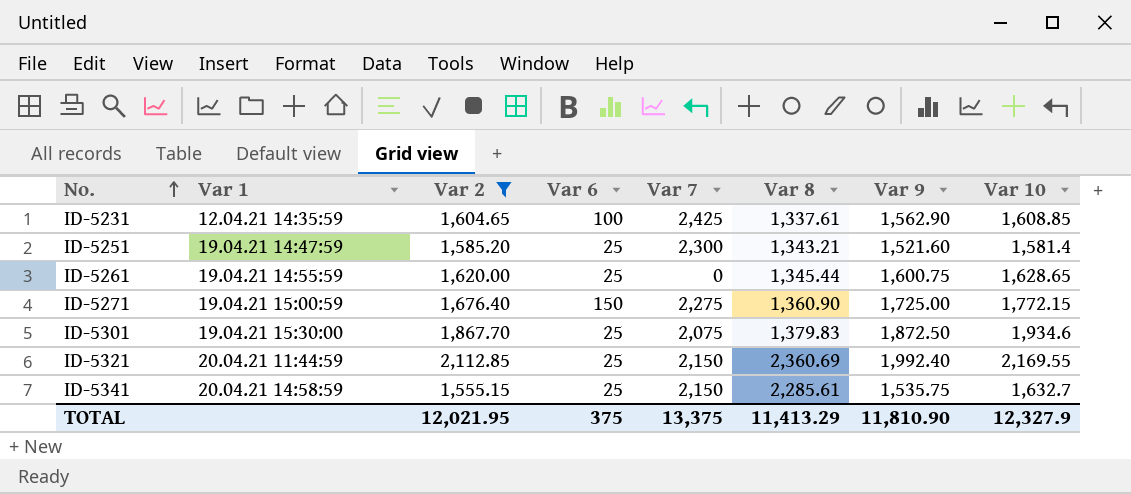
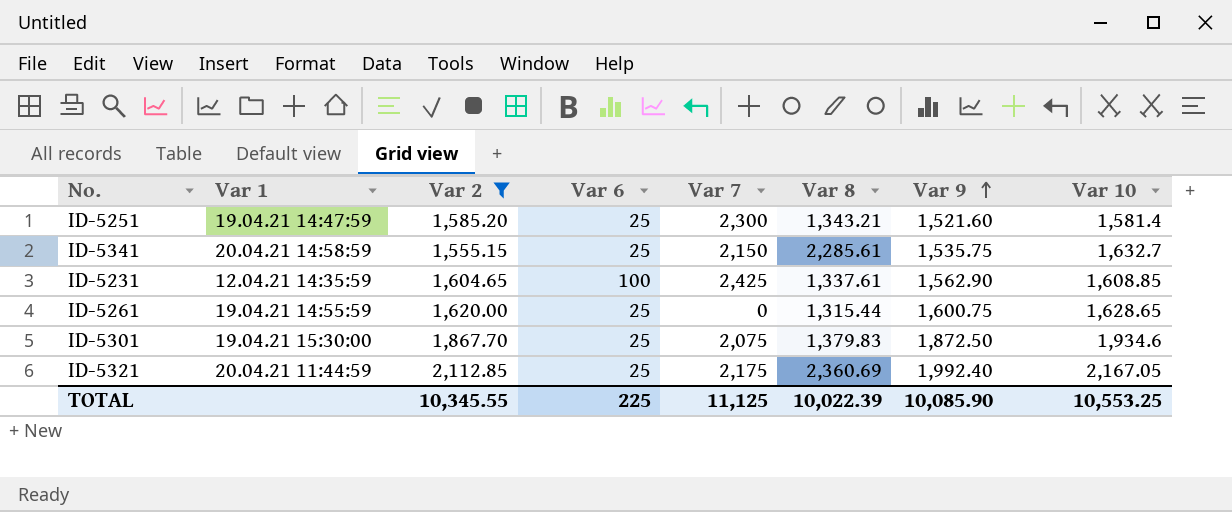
row order: No. ascending -> Var 9 ascending
row ID-5271: 19.04.21 15:00:59 | 1,676.40 | 150 | 2,275 | 1,360.90 | 1,725.00 | 1,772.15 -> none
ID-5261 | Var 8: 1,345.44 -> 1,315.44
ID-5321 | Var 7: 2,150 -> 2,175
ID-5321 | Var 10: 2,169.55 -> 2,167.05
TOTAL | Var 2: 12,021.95 -> 10,345.55
TOTAL | Var 6: 375 -> 225
TOTAL | Var 7: 13,375 -> 11,125
TOTAL | Var 8: 11,413.29 -> 10,022.39
TOTAL | Var 9: 11,810.90 -> 10,085.90
TOTAL | Var 10: 12,327.9 -> 10,553.25

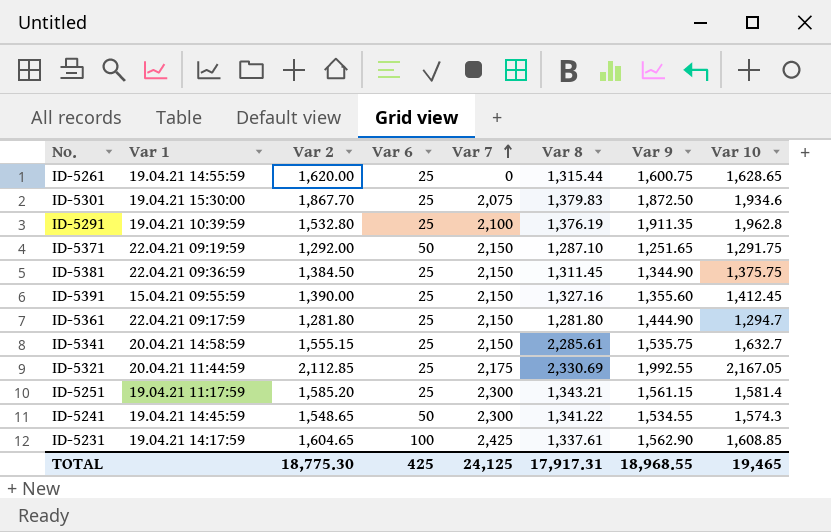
filter: Var 2 >= 1,555.15 -> none
row order: Var 9 ascending -> Var 7 ascending
ID-5321 | Var 8: 2,360.69 -> 2,330.69
ID-5321 | Var 9: 1,992.40 -> 1,992.55
ID-5251 | Var 1: 19.04.21 14:47:59 -> 19.04.21 11:17:59
ID-5251 | Var 9: 1,521.60 -> 1,561.15
ID-5231 | Var 1: 12.04.21 14:35:59 -> 19.04.21 14:17:59
TOTAL | Var 2: 10,345.55 -> 18,775.30
TOTAL | Var 6: 225 -> 425
TOTAL | Var 7: 11,125 -> 24,125
TOTAL | Var 8: 10,022.39 -> 17,917.31
TOTAL | Var 9: 10,085.90 -> 18,968.55
TOTAL | Var 10: 10,553.25 -> 19,465

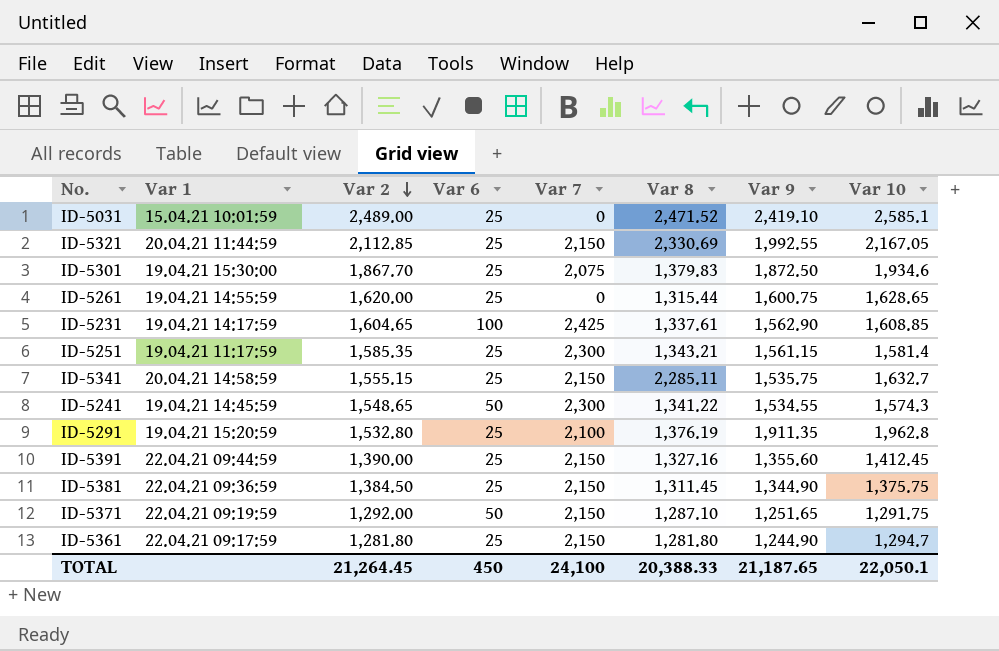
row order: Var 7 ascending -> Var 2 descending
row ID-5031: none -> 15.04.21 10:01:59 | 2,489.00 | 25 | 0 | 2,471.52 | 2,419.10 | 2,585.1
ID-5321 | Var 7: 2,175 -> 2,150
ID-5251 | Var 2: 1,585.20 -> 1,585.35
ID-5341 | Var 8: 2,285.61 -> 2,285.11
ID-5291 | Var 1: 19.04.21 10:39:59 -> 19.04.21 15:20:59
ID-5391 | Var 1: 15.04.21 09:55:59 -> 22.04.21 09:44:59
ID-5361 | Var 9: 1,444.90 -> 1,244.90
TOTAL | Var 2: 18,775.30 -> 21,264.45
TOTAL | Var 6: 425 -> 450
TOTAL | Var 7: 24,125 -> 24,100
TOTAL | Var 8: 17,917.31 -> 20,388.33
TOTAL | Var 9: 18,968.55 -> 21,187.65
TOTAL | Var 10: 19,465 -> 22,050.1

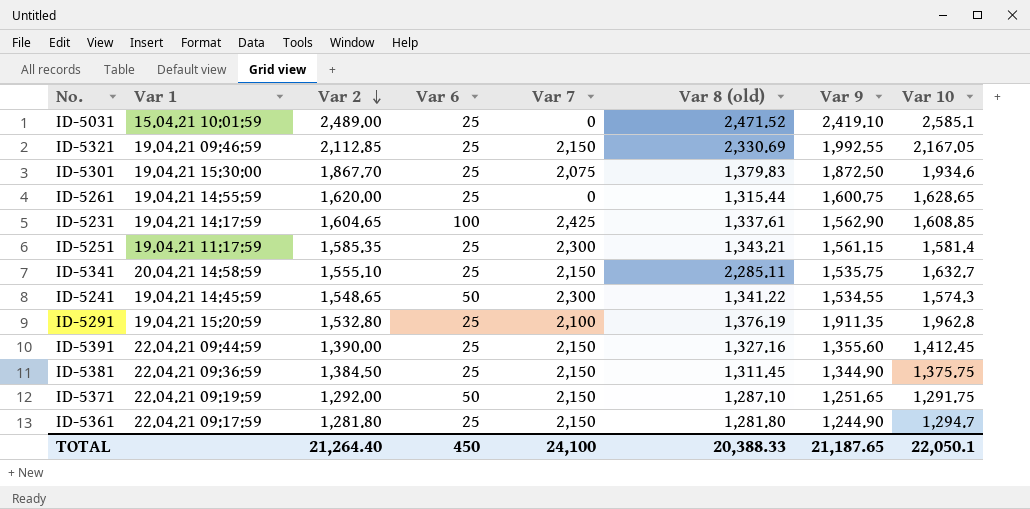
column name: Var 8 -> Var 8 (old)
ID-5321 | Var 1: 20.04.21 11:44:59 -> 19.04.21 09:46:59
ID-5341 | Var 2: 1,555.15 -> 1,555.10
TOTAL | Var 2: 21,264.45 -> 21,264.40

